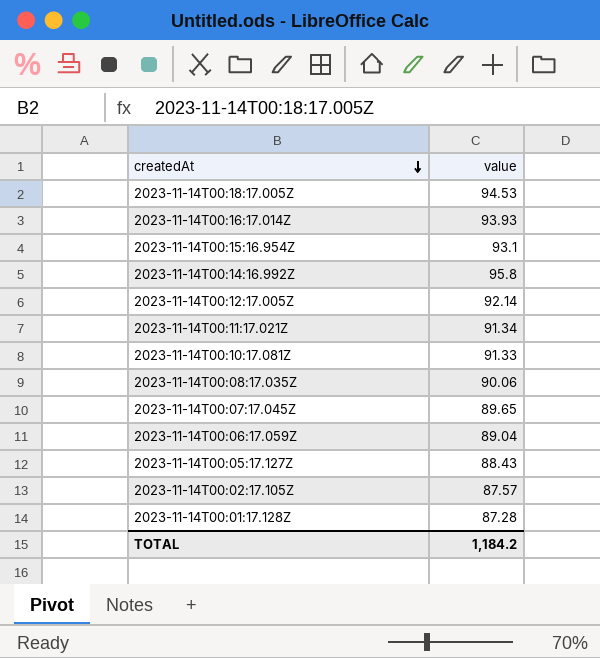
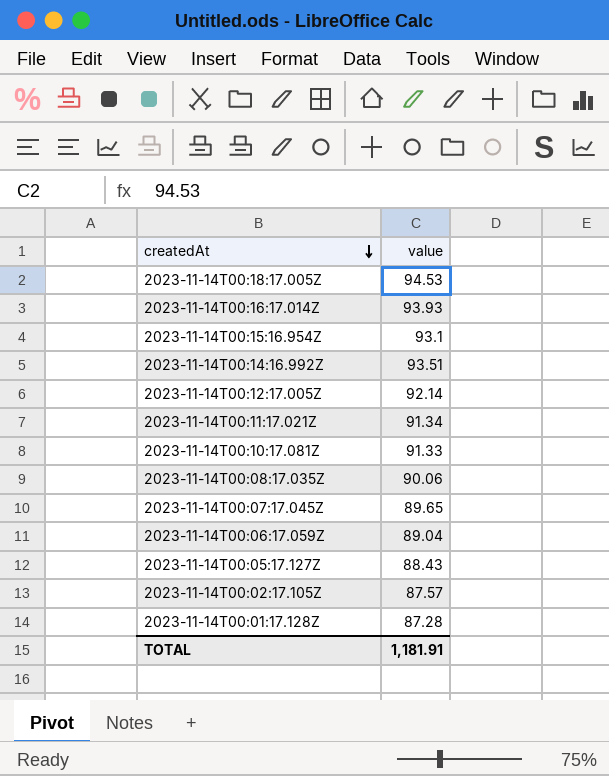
2023-11-14T00:14:16.992Z | value: 95.8 -> 93.51
TOTAL | value: 1,184.2 -> 1,181.91

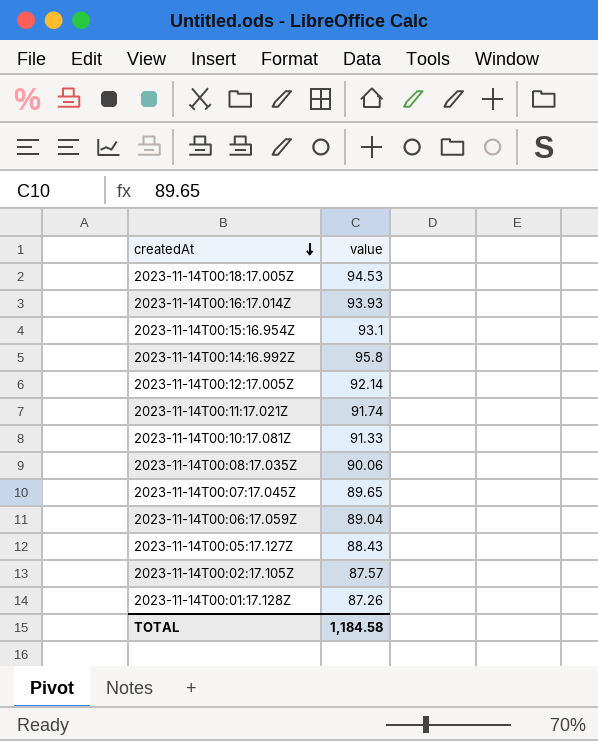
2023-11-14T00:14:16.992Z | value: 93.51 -> 95.8
2023-11-14T00:11:17.021Z | value: 91.34 -> 91.74
2023-11-14T00:01:17.128Z | value: 87.28 -> 87.26
TOTAL | value: 1,181.91 -> 1,184.58

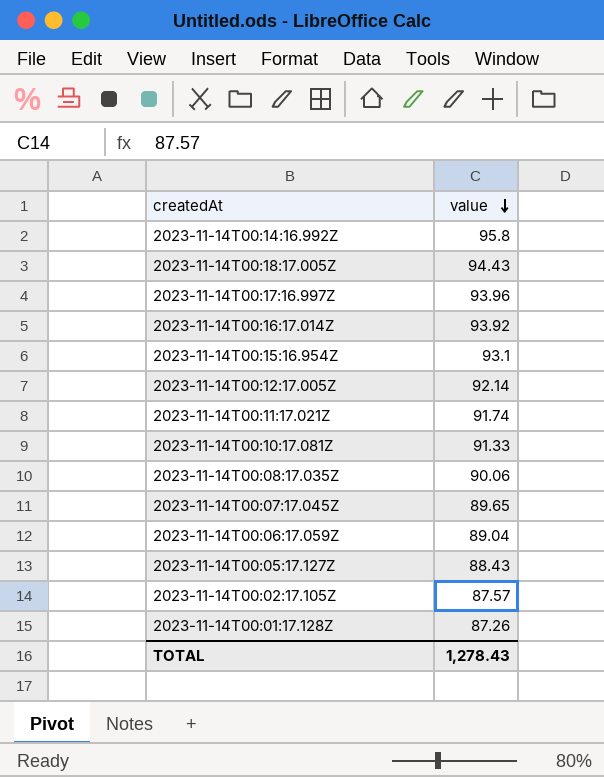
row order: createdAt descending -> value descending
2023-11-14T00:18:17.005Z | value: 94.53 -> 94.43
row 2023-11-14T00:17:16.997Z: none -> 93.96
2023-11-14T00:16:17.014Z | value: 93.93 -> 93.92
TOTAL | value: 1,184.58 -> 1,278.43

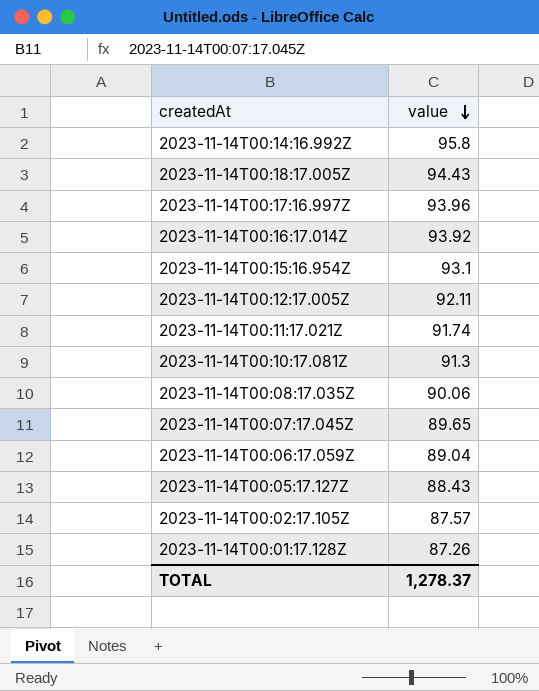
2023-11-14T00:12:17.005Z | value: 92.14 -> 92.11
2023-11-14T00:10:17.081Z | value: 91.33 -> 91.3
TOTAL | value: 1,278.43 -> 1,278.37

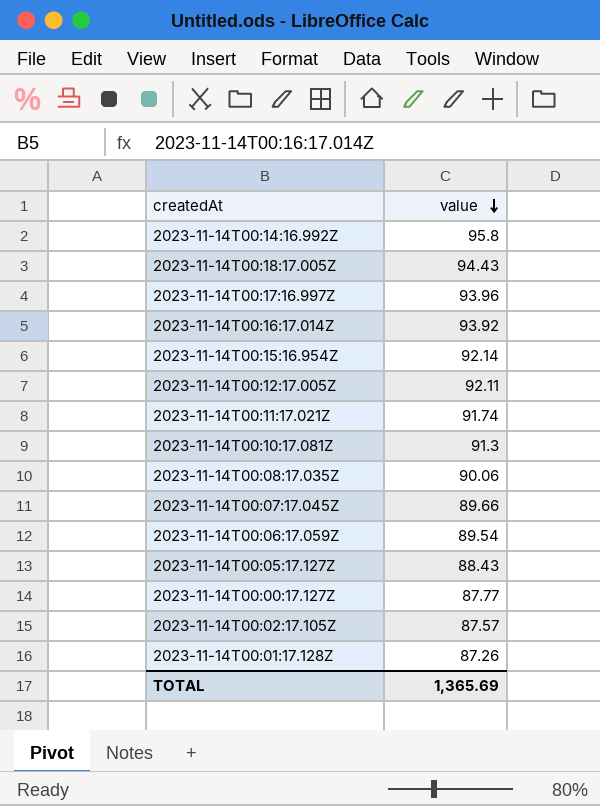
2023-11-14T00:15:16.954Z | value: 93.1 -> 92.14
2023-11-14T00:07:17.045Z | value: 89.65 -> 89.66
2023-11-14T00:06:17.059Z | value: 89.04 -> 89.54
row 2023-11-14T00:00:17.127Z: none -> 87.77
TOTAL | value: 1,278.37 -> 1,365.69

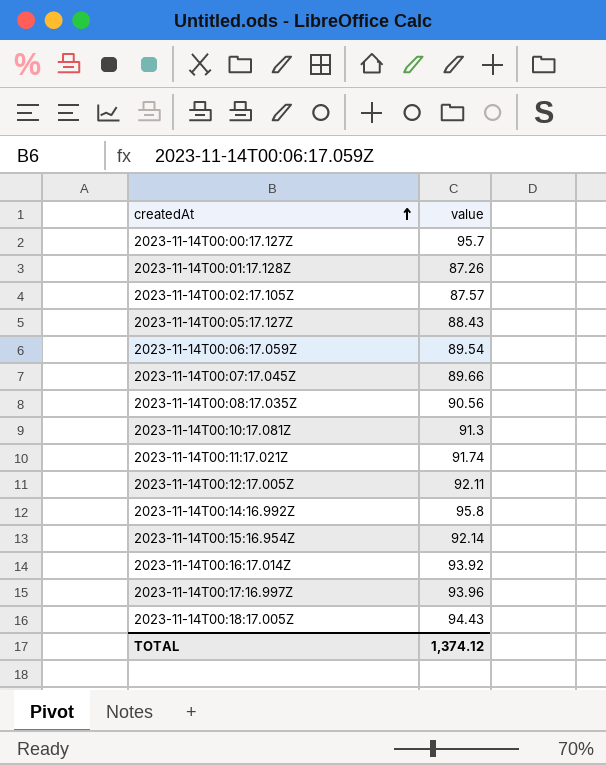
row order: value descending -> createdAt ascending
2023-11-14T00:00:17.127Z | value: 87.77 -> 95.7
2023-11-14T00:08:17.035Z | value: 90.06 -> 90.56
TOTAL | value: 1,365.69 -> 1,374.12

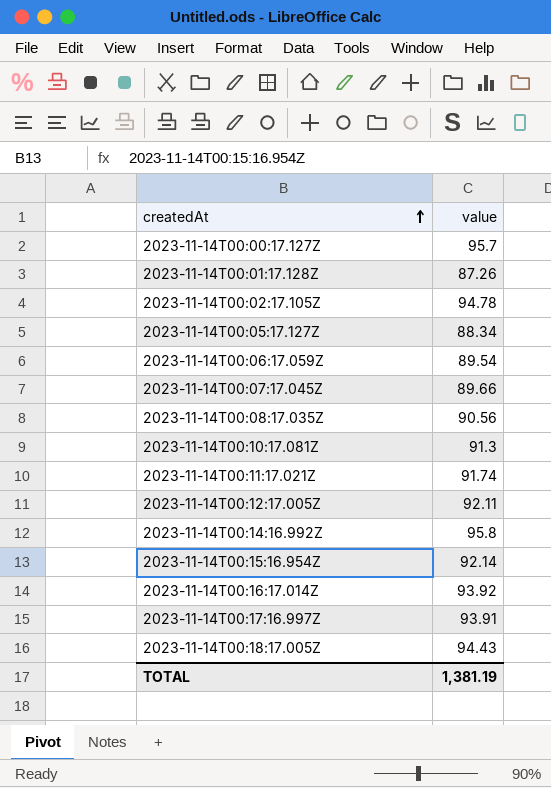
2023-11-14T00:02:17.105Z | value: 87.57 -> 94.78
2023-11-14T00:05:17.127Z | value: 88.43 -> 88.34
2023-11-14T00:17:16.997Z | value: 93.96 -> 93.91
TOTAL | value: 1,374.12 -> 1,381.19

